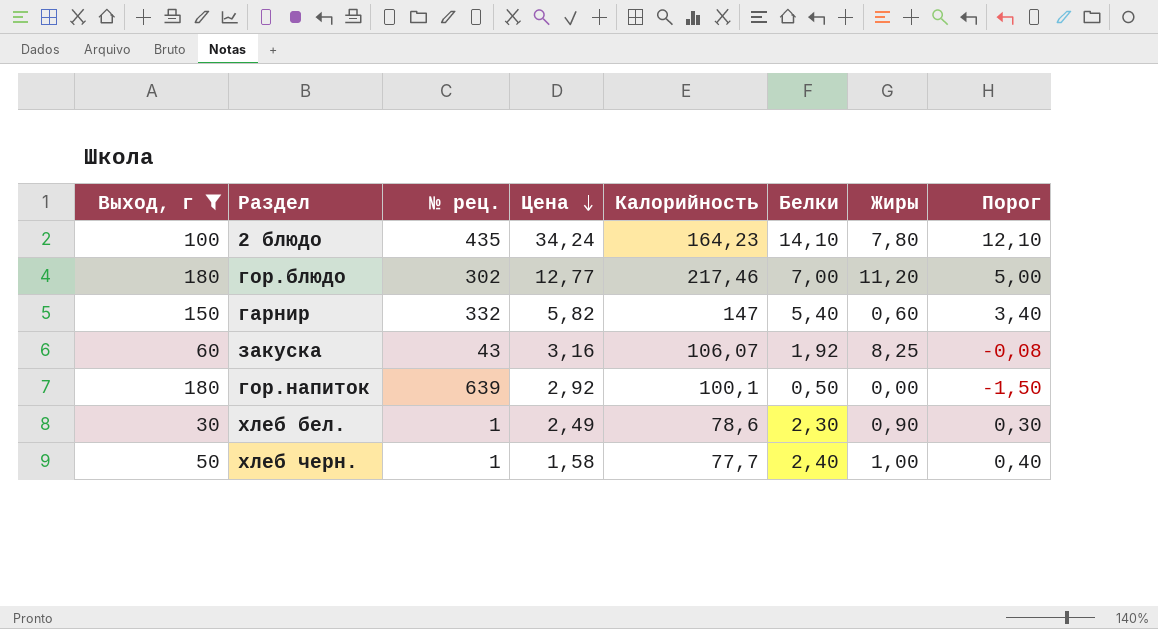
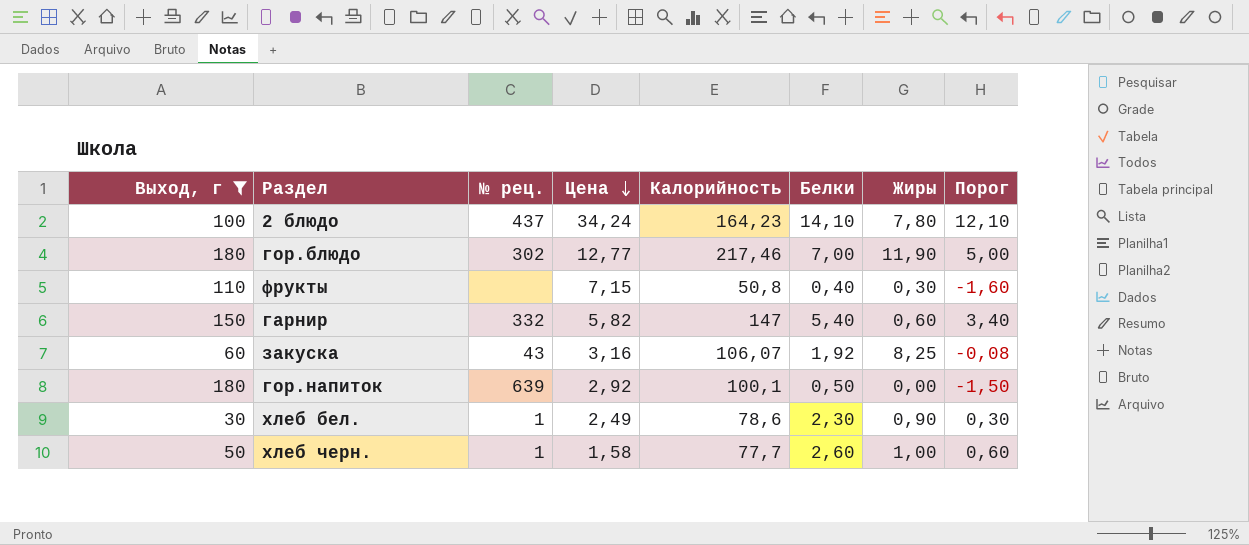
2 блюдо | № рец.: 435 -> 437
гор.блюдо | Жиры: 11,20 -> 11,90
row фрукты: none -> 110 | none | 7,15 | 50,8 | 0,40 | 0,30 | -1,60
хлеб черн. | Белки: 2,40 -> 2,60
хлеб черн. | Порог: 0,40 -> 0,60

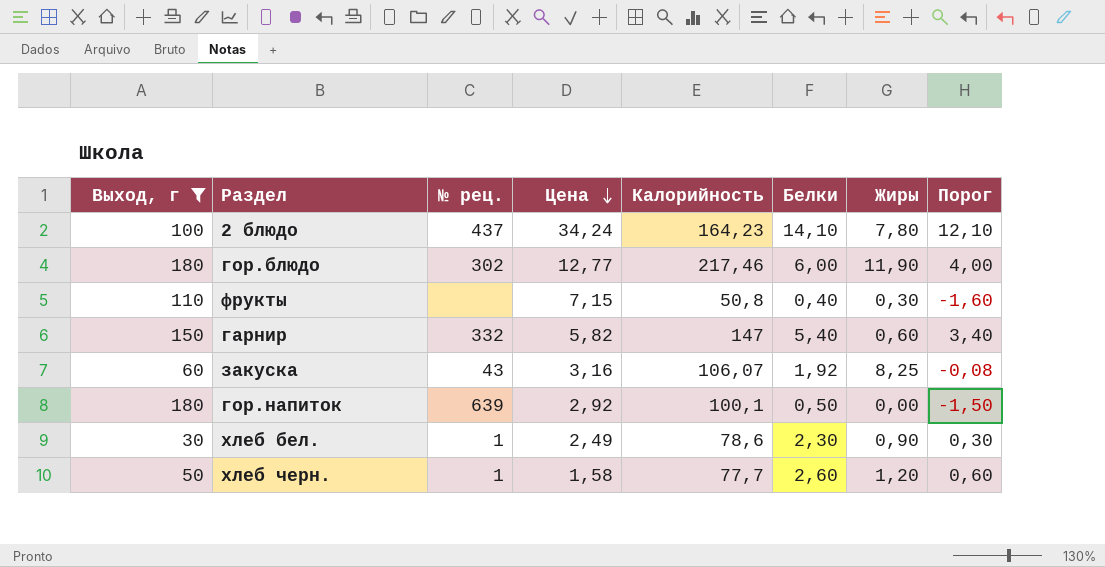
гор.блюдо | Белки: 7,00 -> 6,00
гор.блюдо | Порог: 5,00 -> 4,00
хлеб черн. | Жиры: 1,00 -> 1,20

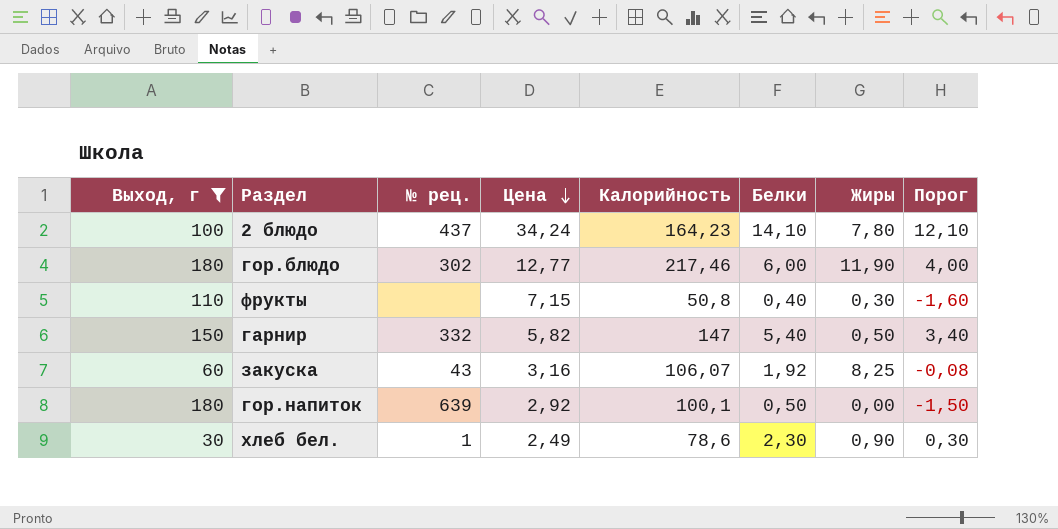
row хлеб черн.: 50 | 1 | 1,58 | 77,7 | 2,60 | 1,20 | 0,60 -> none
гарнир | Жиры: 0,60 -> 0,50

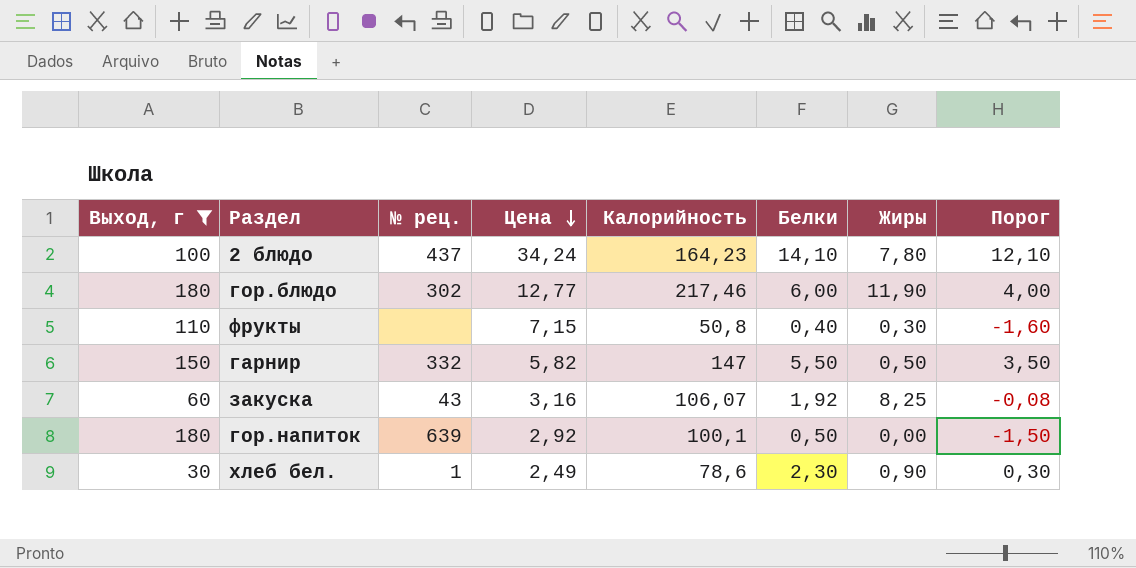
гарнир | Белки: 5,40 -> 5,50
гарнир | Порог: 3,40 -> 3,50

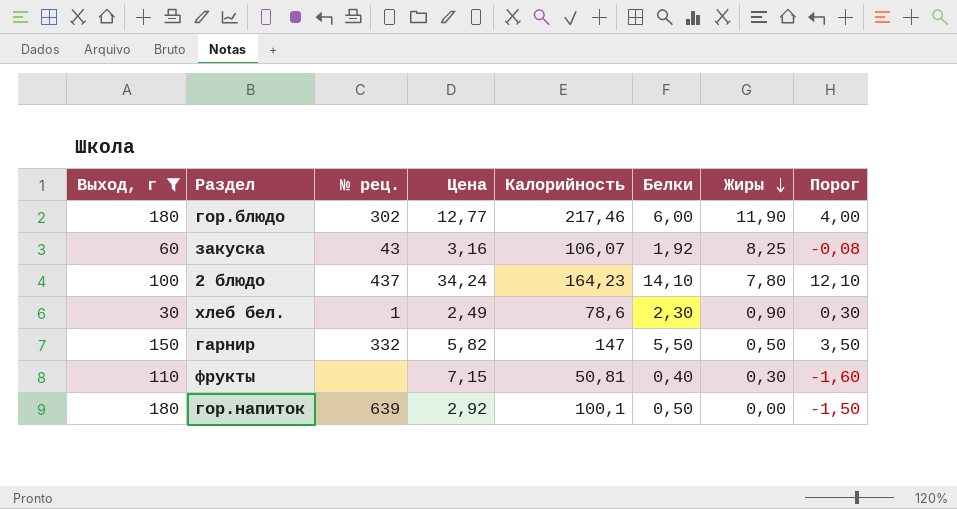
row order: Цена descending -> Жиры descending
фрукты | Калорийность: 50,8 -> 50,81

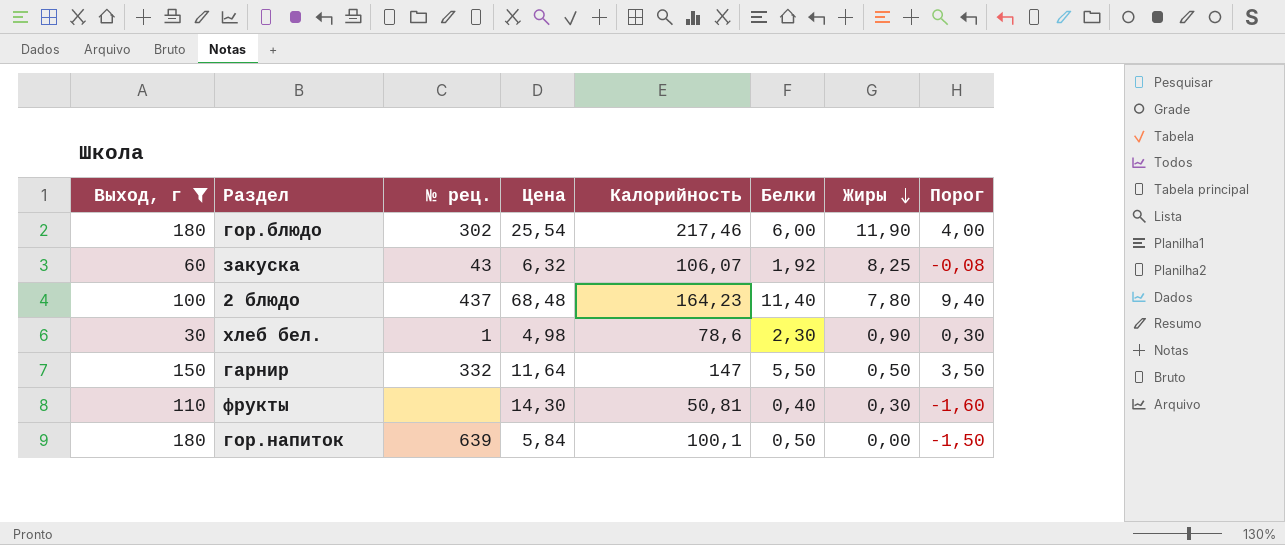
гор.блюдо | Цена: 12,77 -> 25,54
закуска | Цена: 3,16 -> 6,32
2 блюдо | Цена: 34,24 -> 68,48
2 блюдо | Белки: 14,10 -> 11,40
2 блюдо | Порог: 12,10 -> 9,40
хлеб бел. | Цена: 2,49 -> 4,98
гарнир | Цена: 5,82 -> 11,64
фрукты | Цена: 7,15 -> 14,30
гор.напиток | Цена: 2,92 -> 5,84

